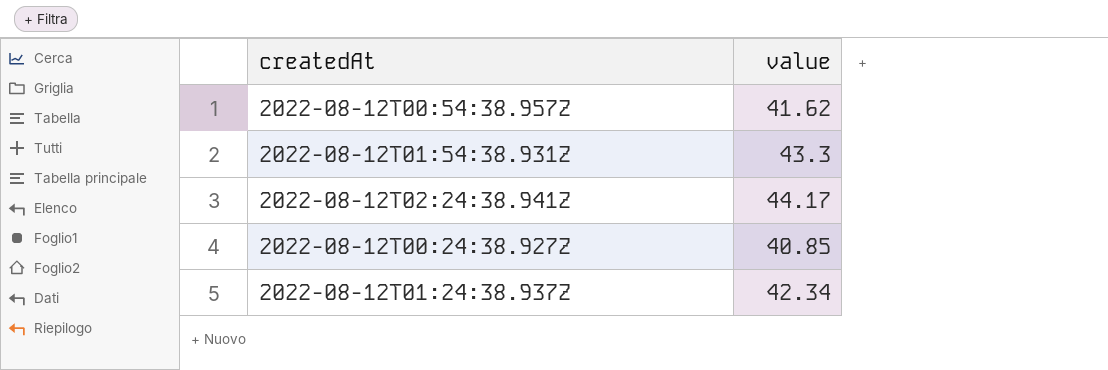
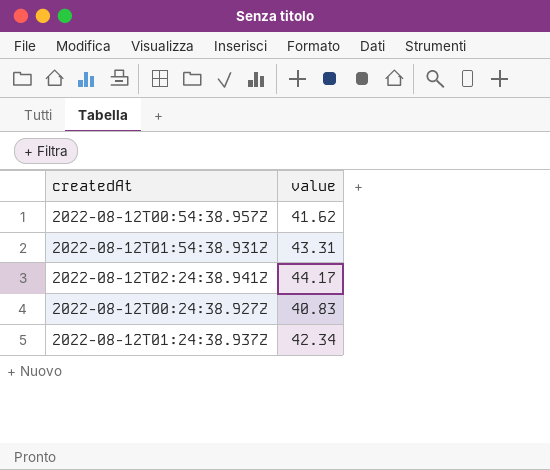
2022-08-12T01:54:38.931Z | value: 43.3 -> 43.31
2022-08-12T00:24:38.927Z | value: 40.85 -> 40.83

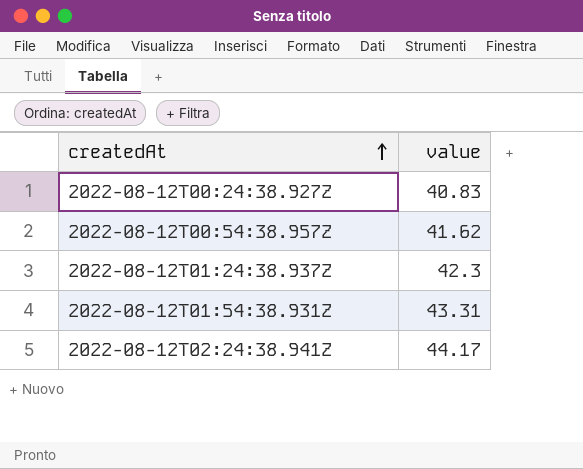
row order: none -> createdAt ascending
2022-08-12T01:24:38.937Z | value: 42.34 -> 42.3

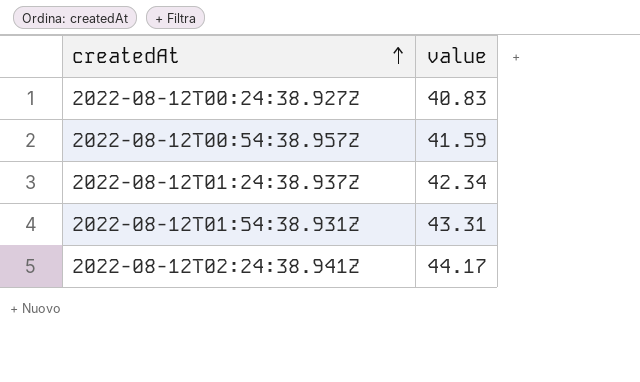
2022-08-12T00:54:38.957Z | value: 41.62 -> 41.59
2022-08-12T01:24:38.937Z | value: 42.3 -> 42.34

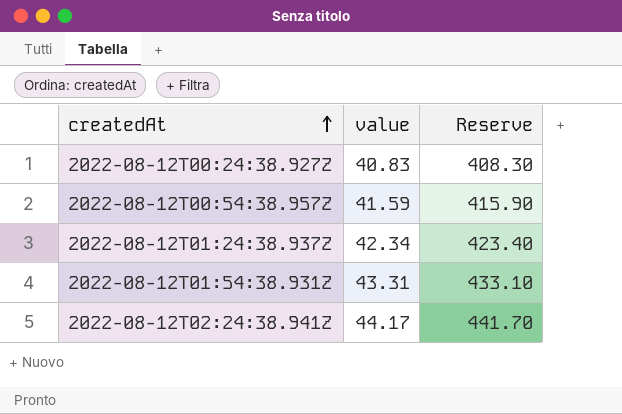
column Reserve | formula: none -> [value] * 10

